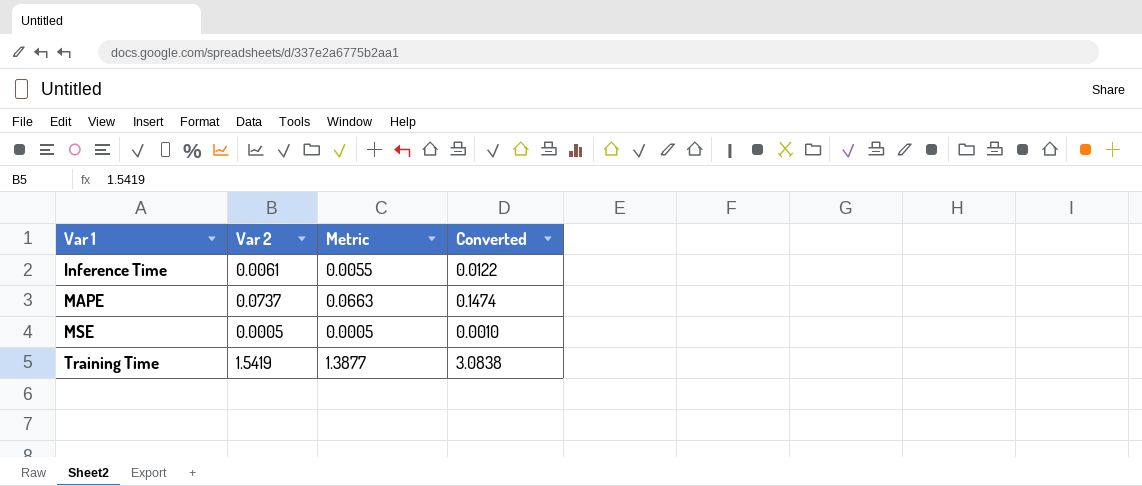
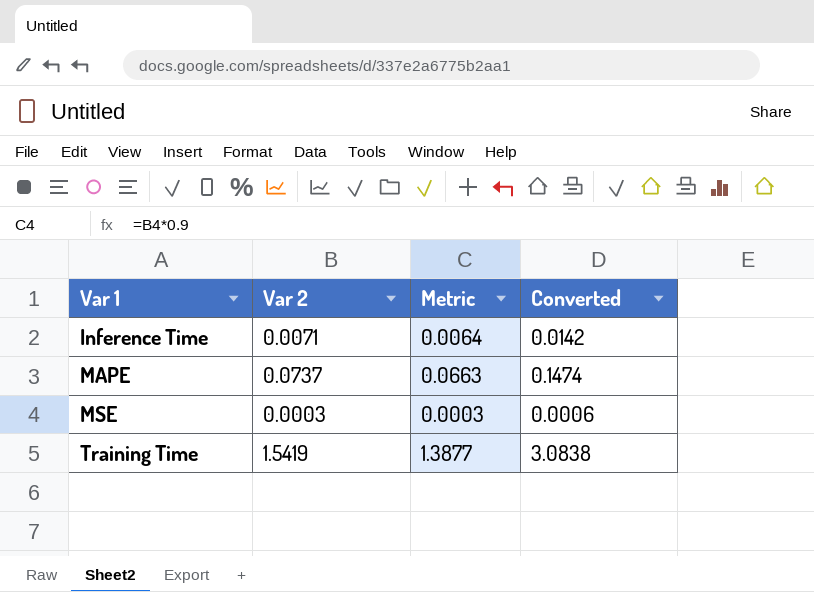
Inference Time | Var 2: 0.0061 -> 0.0071
Inference Time | Metric: 0.0055 -> 0.0064
Inference Time | Converted: 0.0122 -> 0.0142
MSE | Var 2: 0.0005 -> 0.0003
MSE | Metric: 0.0005 -> 0.0003
MSE | Converted: 0.0010 -> 0.0006

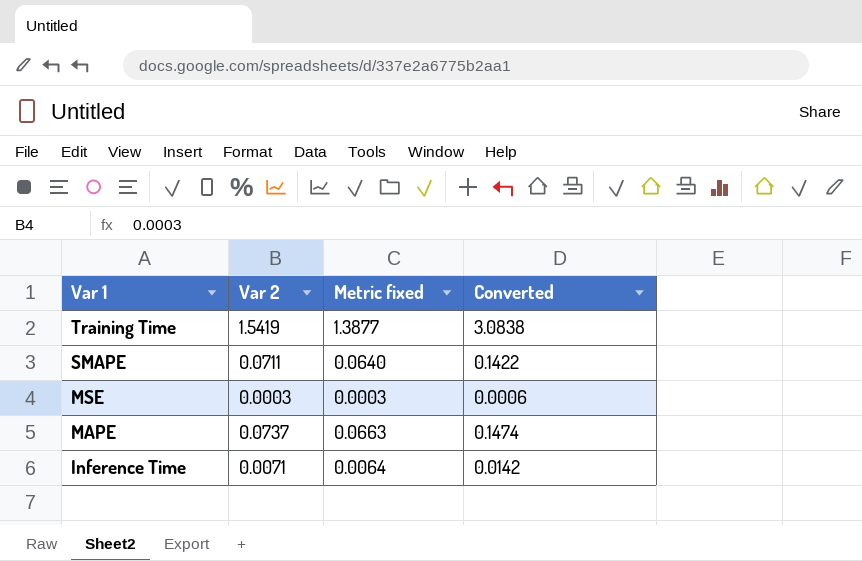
row order: Var 1 ascending -> Var 1 descending
column name: Metric -> Metric fixed
row SMAPE: none -> 0.0711 | 0.0640 | 0.1422

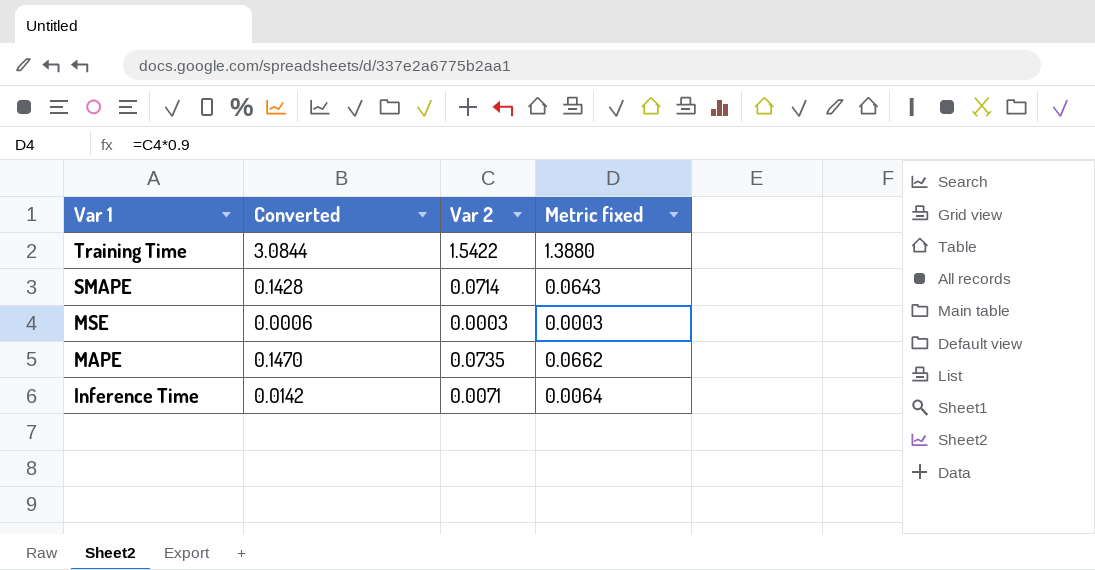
column Converted | position: 4 -> 2
Training Time | Converted: 3.0838 -> 3.0844
Training Time | Var 2: 1.5419 -> 1.5422
Training Time | Metric fixed: 1.3877 -> 1.3880
SMAPE | Converted: 0.1422 -> 0.1428
SMAPE | Var 2: 0.0711 -> 0.0714
SMAPE | Metric fixed: 0.0640 -> 0.0643
MAPE | Converted: 0.1474 -> 0.1470
MAPE | Var 2: 0.0737 -> 0.0735
MAPE | Metric fixed: 0.0663 -> 0.0662

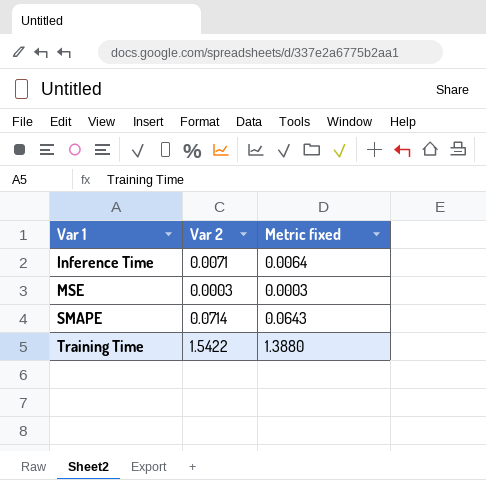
row order: Var 1 descending -> Var 1 ascending
column Converted | formula: [Var 2] * 2 -> none
row MAPE: 0.1470 | 0.0735 | 0.0662 -> none

